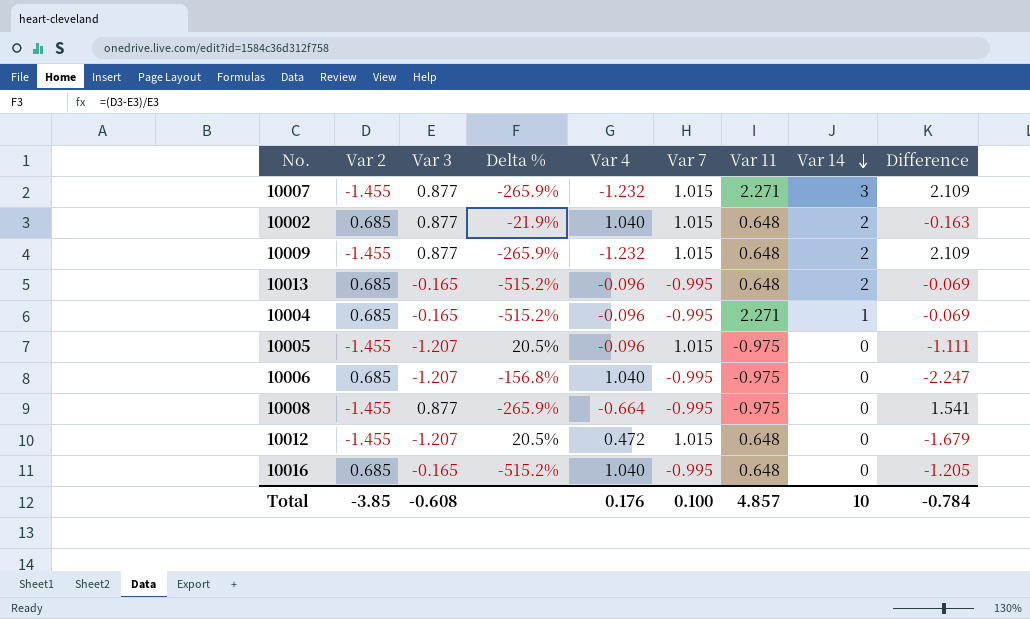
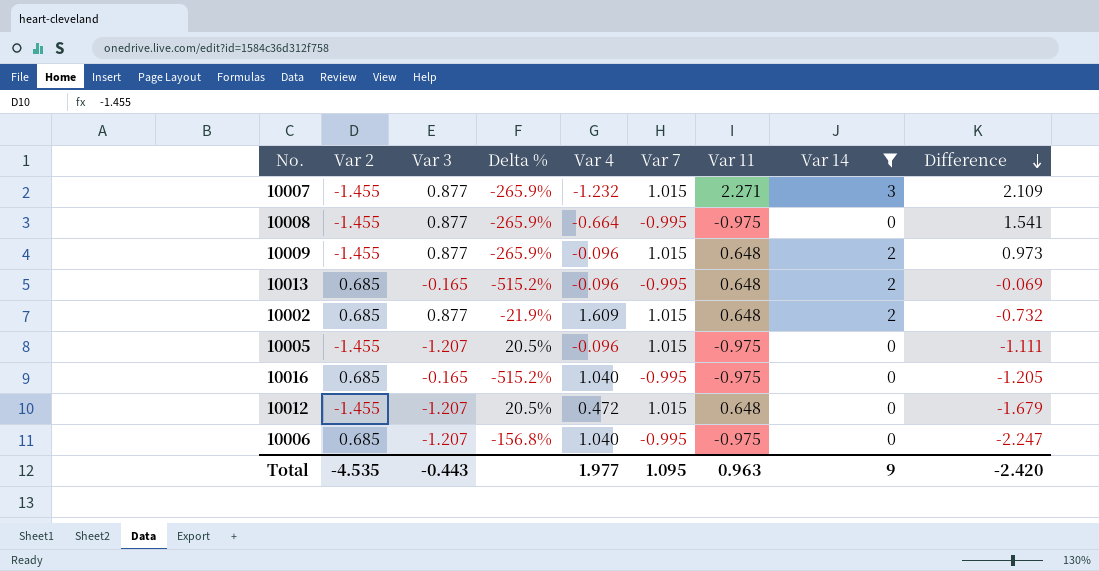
filter: none -> Var 14 != 1
row order: Var 14 descending -> Difference descending
10009 | Var 4: -1.232 -> -0.096
10009 | Difference: 2.109 -> 0.973
10002 | Var 4: 1.040 -> 1.609
10002 | Difference: -0.163 -> -0.732
10016 | Var 11: 0.648 -> -0.975
Total | Var 2: -3.85 -> -4.535
Total | Var 3: -0.608 -> -0.443
Total | Var 4: 0.176 -> 1.977
Total | Var 7: 0.100 -> 1.095
Total | Var 11: 4.857 -> 0.963
Total | Var 14: 10 -> 9
Total | Difference: -0.784 -> -2.420

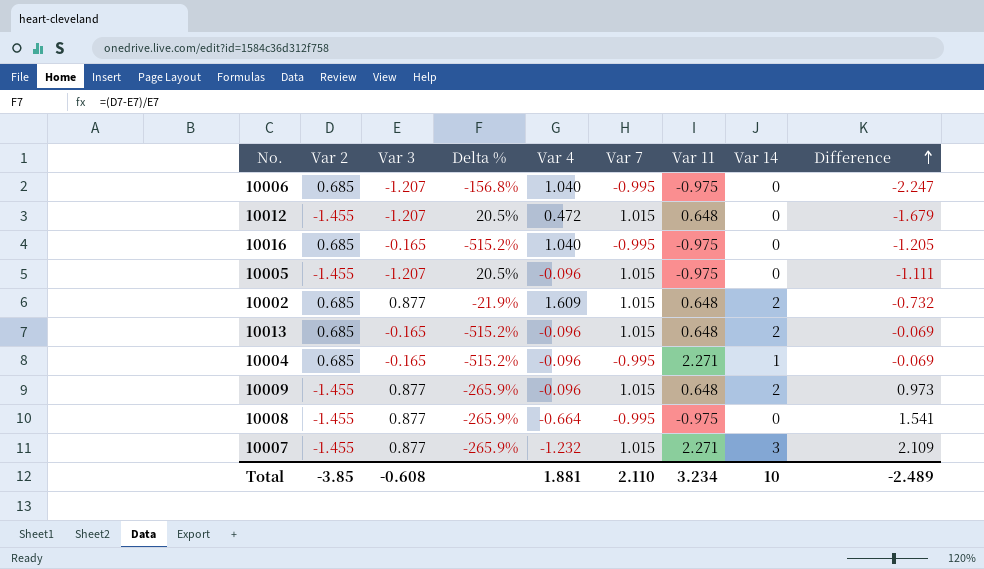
filter: Var 14 != 1 -> none
row order: Difference descending -> Difference ascending
10013 | Var 7: -0.995 -> 1.015
Total | Var 2: -4.535 -> -3.85
Total | Var 3: -0.443 -> -0.608
Total | Var 4: 1.977 -> 1.881
Total | Var 7: 1.095 -> 2.110
Total | Var 11: 0.963 -> 3.234
Total | Var 14: 9 -> 10
Total | Difference: -2.420 -> -2.489

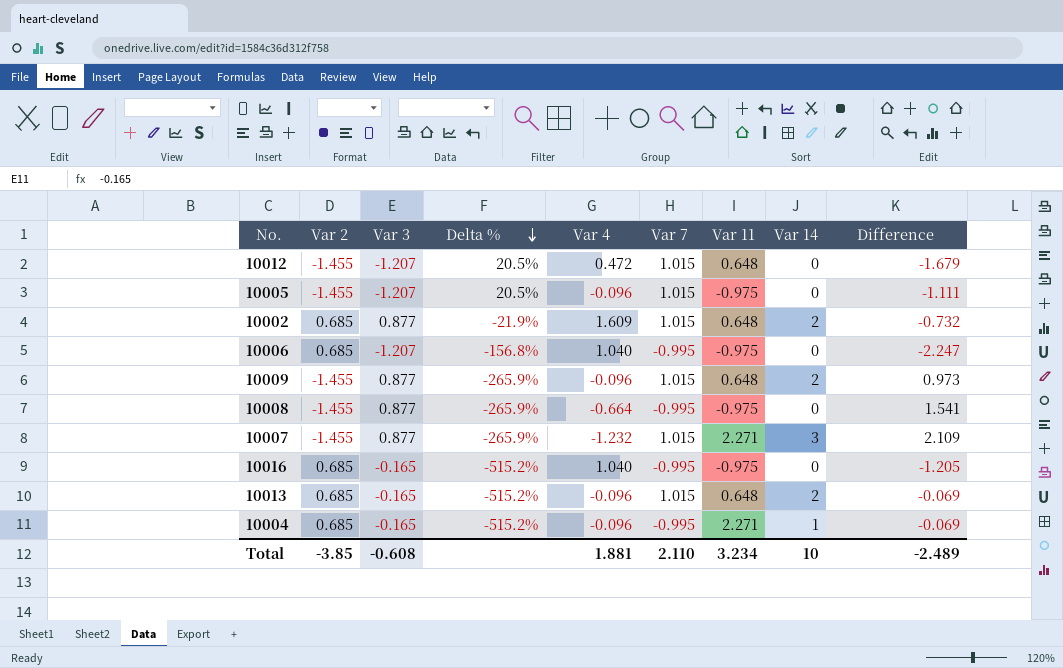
row order: Difference ascending -> Delta % descending

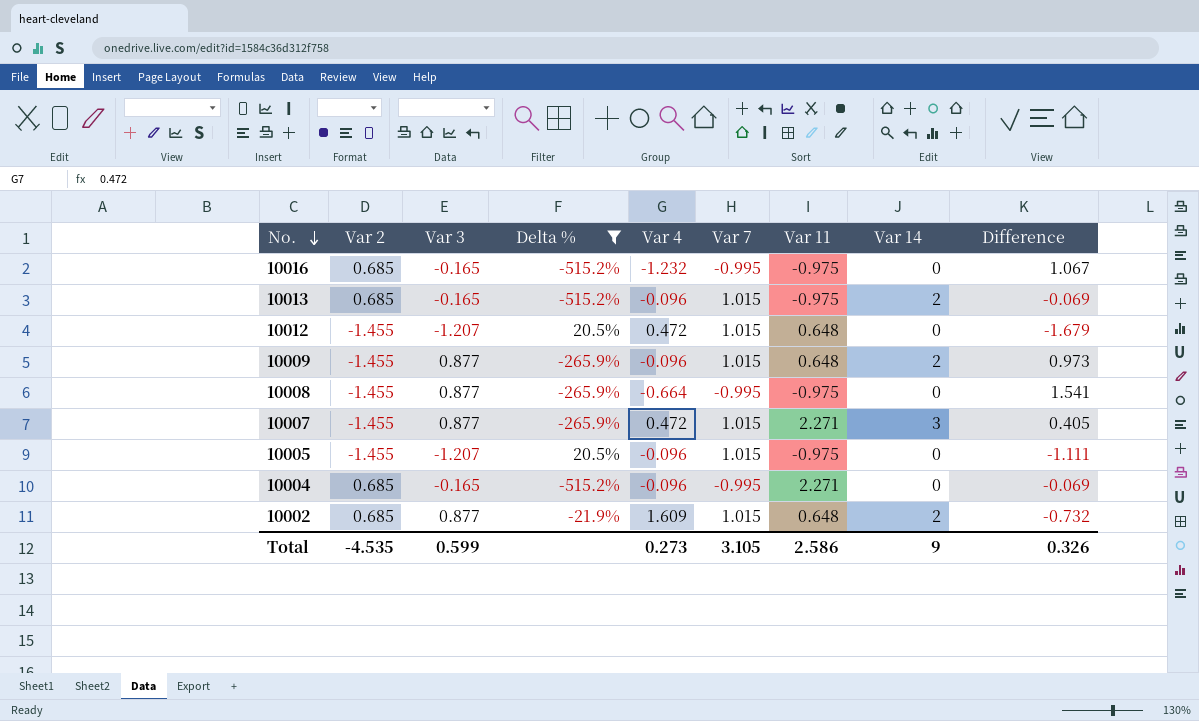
filter: none -> Delta % != -156.8%
row order: Delta % descending -> No. descending
10016 | Var 4: 1.040 -> -1.232
10016 | Difference: -1.205 -> 1.067
10013 | Var 11: 0.648 -> -0.975
10007 | Var 4: -1.232 -> 0.472
10007 | Difference: 2.109 -> 0.405
10004 | Var 14: 1 -> 0
Total | Var 2: -3.85 -> -4.535
Total | Var 3: -0.608 -> 0.599
Total | Var 4: 1.881 -> 0.273
Total | Var 7: 2.110 -> 3.105
Total | Var 11: 3.234 -> 2.586
Total | Var 14: 10 -> 9
Total | Difference: -2.489 -> 0.326

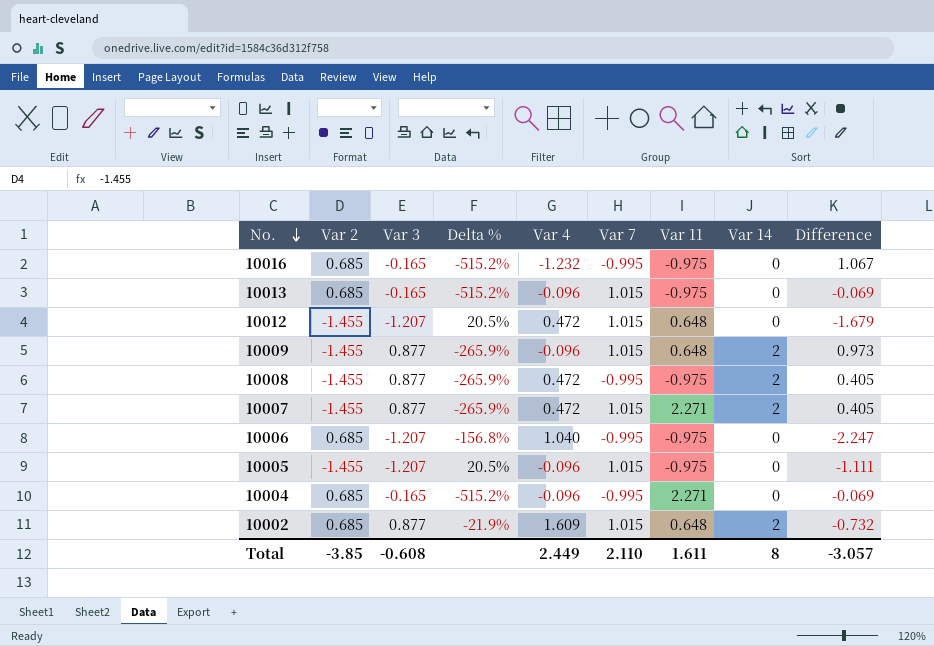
filter: Delta % != -156.8% -> none
10013 | Var 14: 2 -> 0
10008 | Var 4: -0.664 -> 0.472
10008 | Var 14: 0 -> 2
10008 | Difference: 1.541 -> 0.405
10007 | Var 14: 3 -> 2
Total | Var 2: -4.535 -> -3.85
Total | Var 3: 0.599 -> -0.608
Total | Var 4: 0.273 -> 2.449
Total | Var 7: 3.105 -> 2.110
Total | Var 11: 2.586 -> 1.611
Total | Var 14: 9 -> 8
Total | Difference: 0.326 -> -3.057

